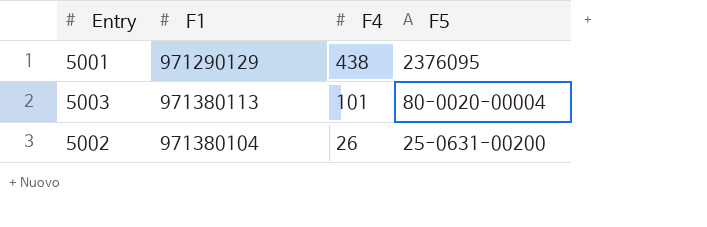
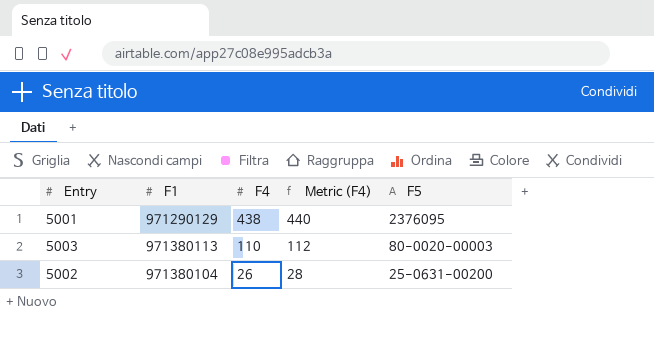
column Metric (F4) | formula: none -> [F4] + 2
5003 | F4: 101 -> 110
5003 | F5: 80-0020-00004 -> 80-0020-00003

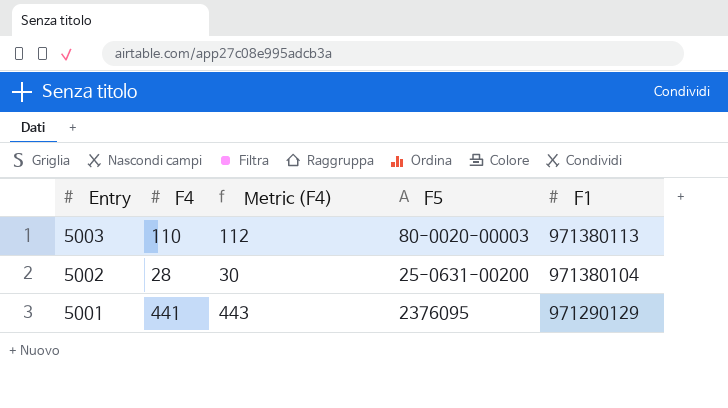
row order: F4 descending -> Entry descending
column F1 | position: 2 -> 5
5002 | F4: 26 -> 28
5002 | Metric (F4): 28 -> 30
5001 | F4: 438 -> 441
5001 | Metric (F4): 440 -> 443

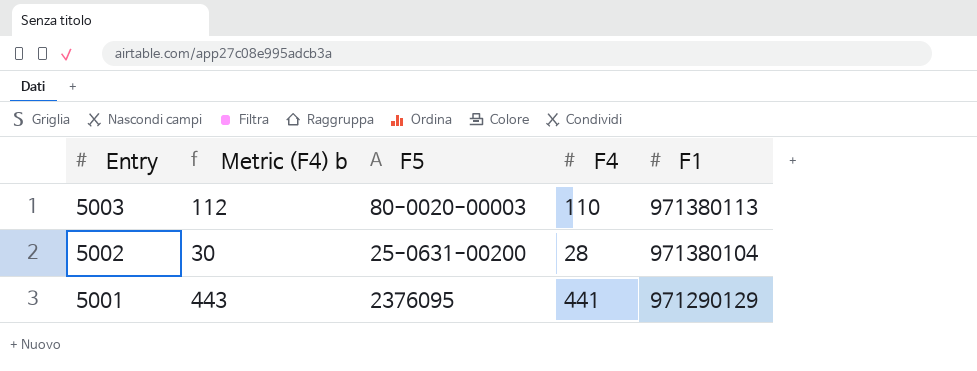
column name: Metric (F4) -> Metric (F4) b
column F4 | position: 2 -> 4

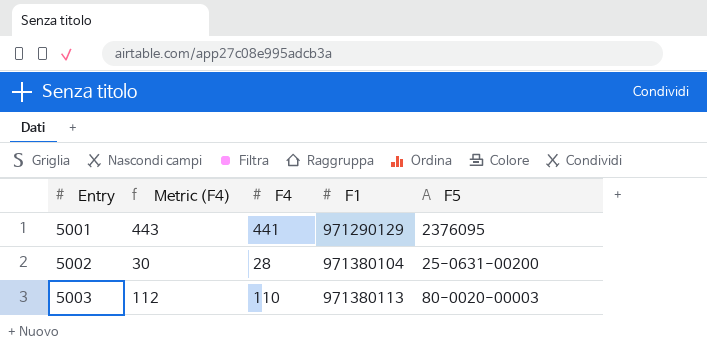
row order: Entry descending -> Entry ascending
column name: Metric (F4) b -> Metric (F4)
column F5 | position: 3 -> 5

